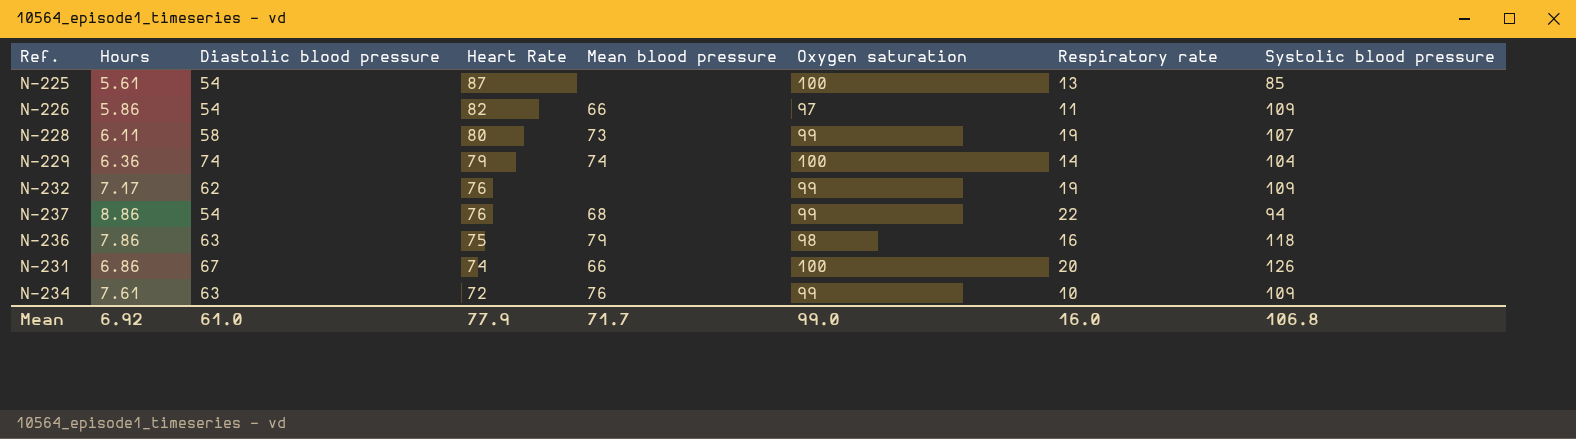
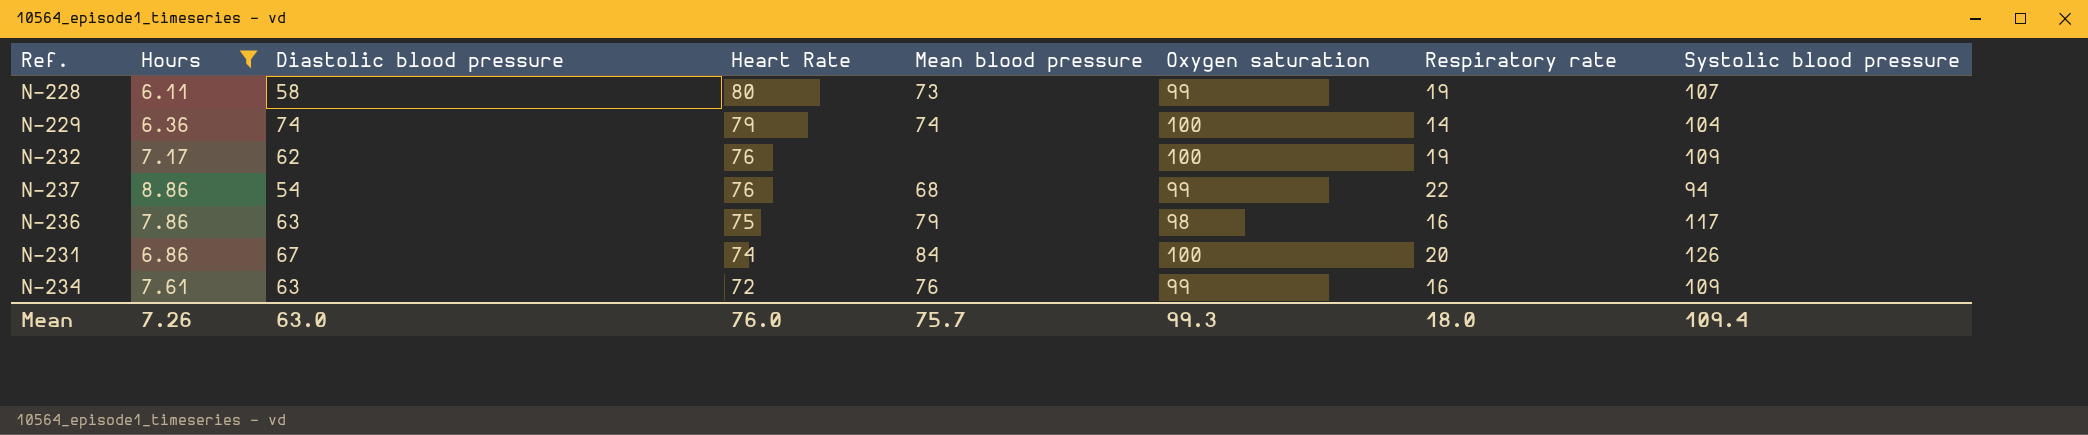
filter: none -> Hours >= 6.11
N-232 | Oxygen saturation: 99 -> 100
N-236 | Systolic blood pressure: 118 -> 117
N-231 | Mean blood pressure: 66 -> 84
N-234 | Respiratory rate: 10 -> 16
Mean | Hours: 6.92 -> 7.26
Mean | Diastolic blood pressure: 61.0 -> 63.0
Mean | Heart Rate: 77.9 -> 76.0
Mean | Mean blood pressure: 71.7 -> 75.7
Mean | Oxygen saturation: 99.0 -> 99.3
Mean | Respiratory rate: 16.0 -> 18.0
Mean | Systolic blood pressure: 106.8 -> 109.4

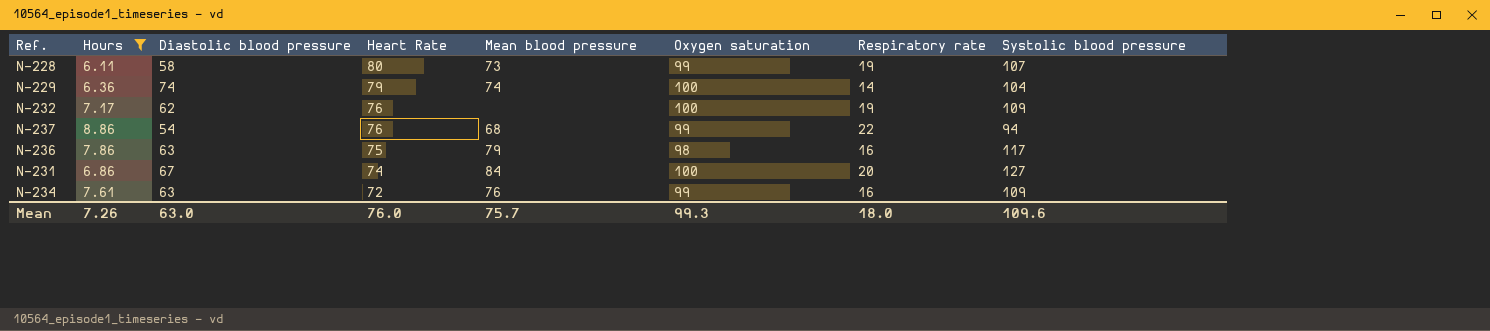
N-231 | Systolic blood pressure: 126 -> 127
Mean | Systolic blood pressure: 109.4 -> 109.6

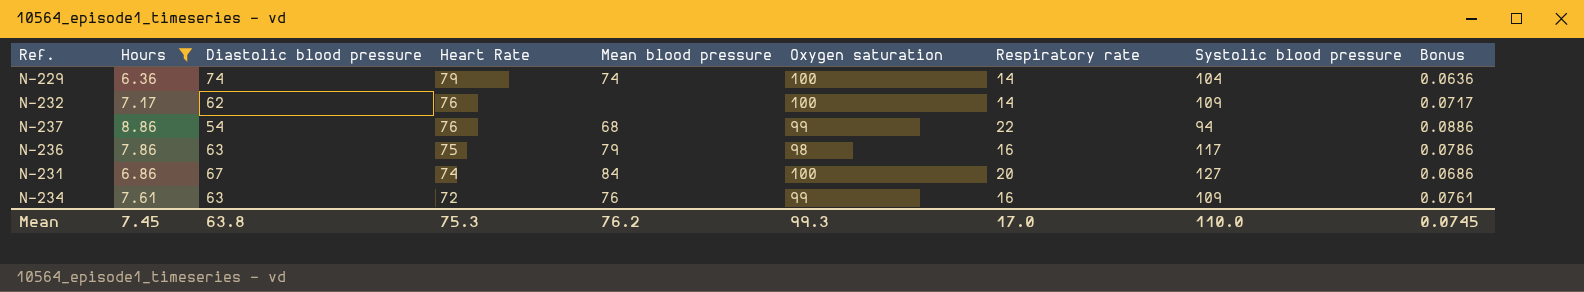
column Bonus | formula: none -> [Hours] * 0.01
row N-228: 6.11 | 58 | 80 | 73 | 99 | 19 | 107 -> none
N-232 | Respiratory rate: 19 -> 14
Mean | Hours: 7.26 -> 7.45
Mean | Diastolic blood pressure: 63.0 -> 63.8
Mean | Heart Rate: 76.0 -> 75.3
Mean | Mean blood pressure: 75.7 -> 76.2
Mean | Respiratory rate: 18.0 -> 17.0
Mean | Systolic blood pressure: 109.6 -> 110.0

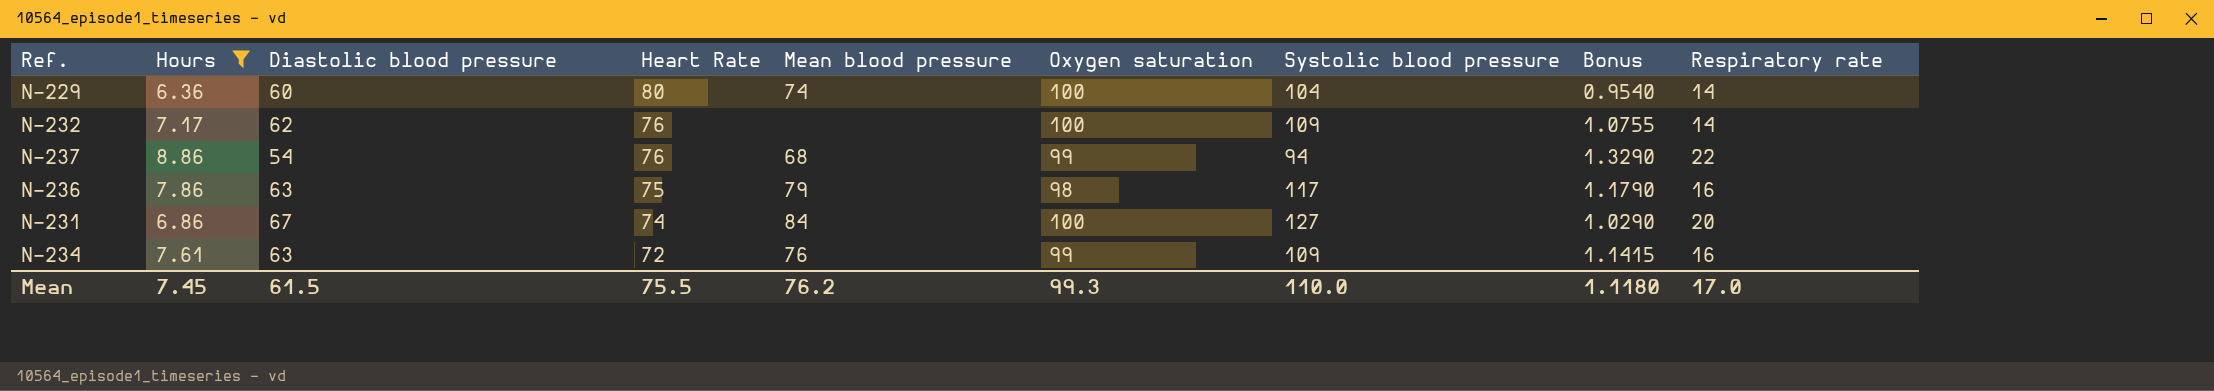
column Bonus | formula: [Hours] * 0.01 -> [Hours] * 0.15
column Respiratory rate | position: 7 -> 9
N-229 | Diastolic blood pressure: 74 -> 60
N-229 | Heart Rate: 79 -> 80
Mean | Diastolic blood pressure: 63.8 -> 61.5
Mean | Heart Rate: 75.3 -> 75.5
Mean | Bonus: 0.0745 -> 1.1180

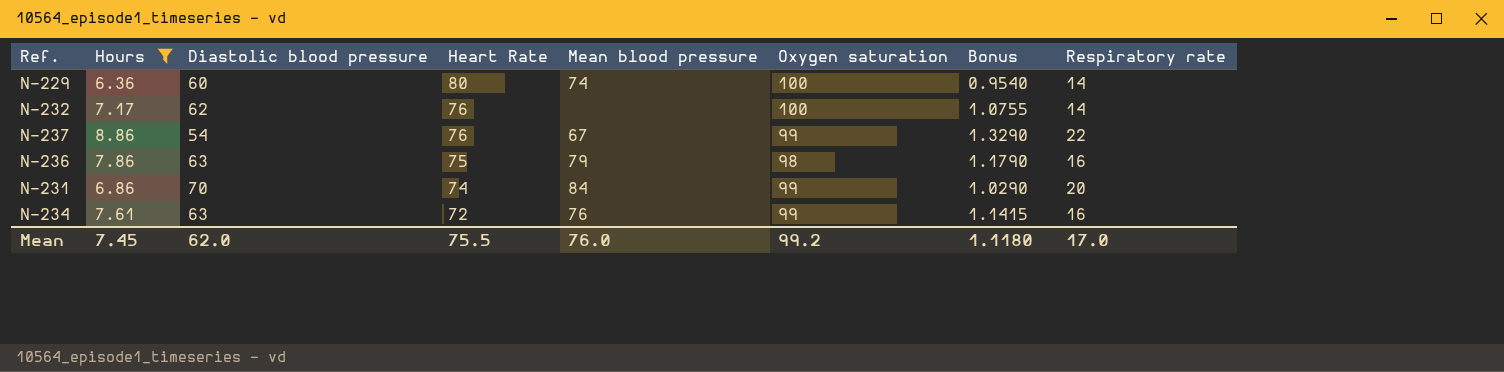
column Systolic blood pressure | position: 7 -> none
N-237 | Mean blood pressure: 68 -> 67
N-231 | Diastolic blood pressure: 67 -> 70
N-231 | Oxygen saturation: 100 -> 99
Mean | Diastolic blood pressure: 61.5 -> 62.0
Mean | Mean blood pressure: 76.2 -> 76.0
Mean | Oxygen saturation: 99.3 -> 99.2

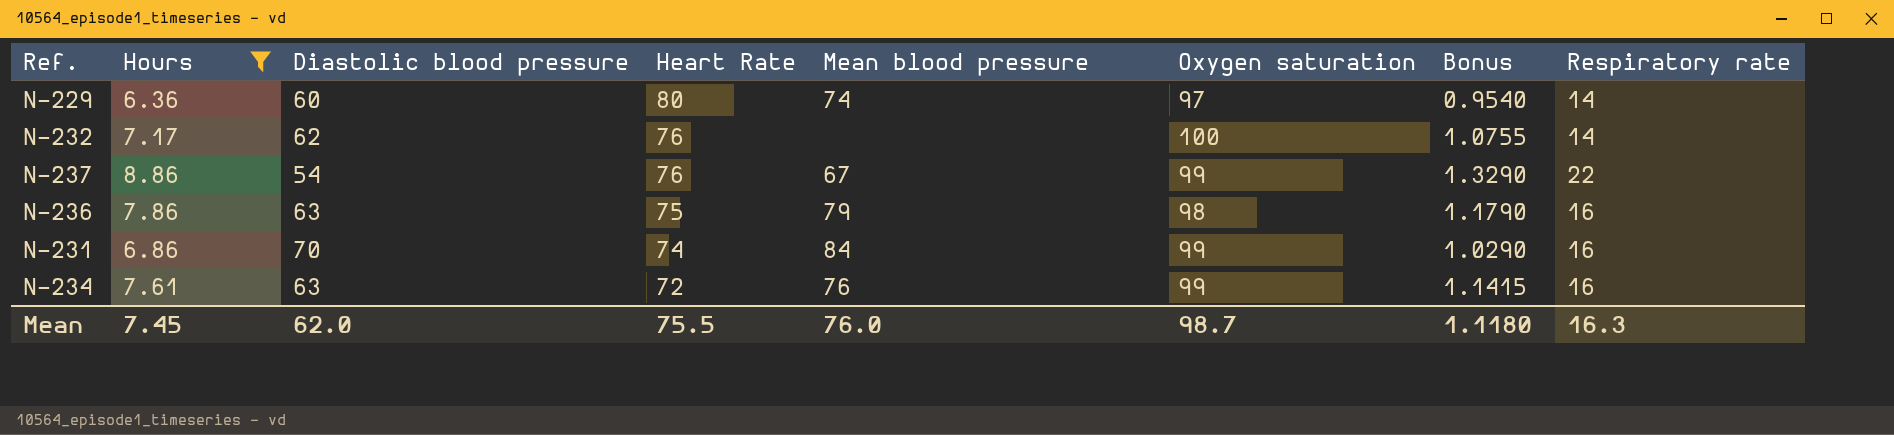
N-229 | Oxygen saturation: 100 -> 97
N-231 | Respiratory rate: 20 -> 16
Mean | Oxygen saturation: 99.2 -> 98.7
Mean | Respiratory rate: 17.0 -> 16.3

